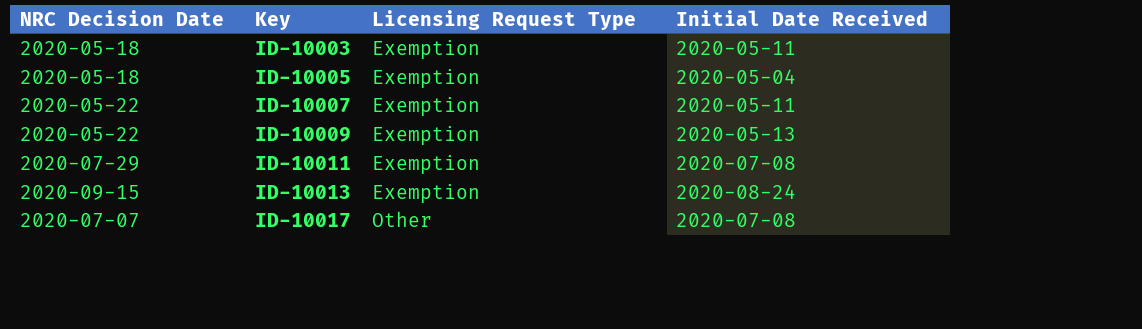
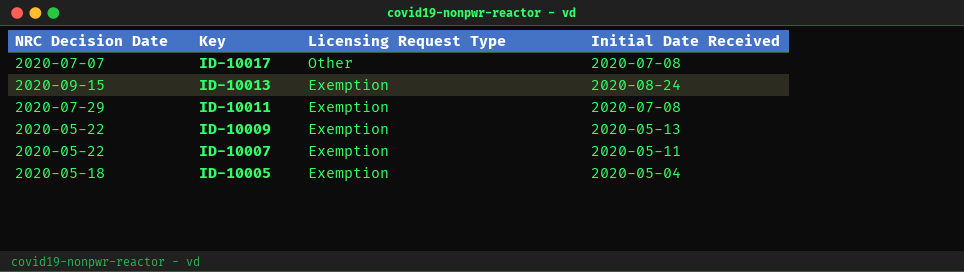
row order: Key ascending -> Key descending
row ID-10003: 2020-05-18 | Exemption | 2020-05-11 -> none

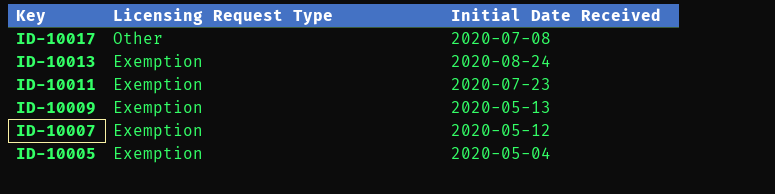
column NRC Decision Date | position: 1 -> none
ID-10011 | Initial Date Received: 2020-07-08 -> 2020-07-23
ID-10007 | Initial Date Received: 2020-05-11 -> 2020-05-12

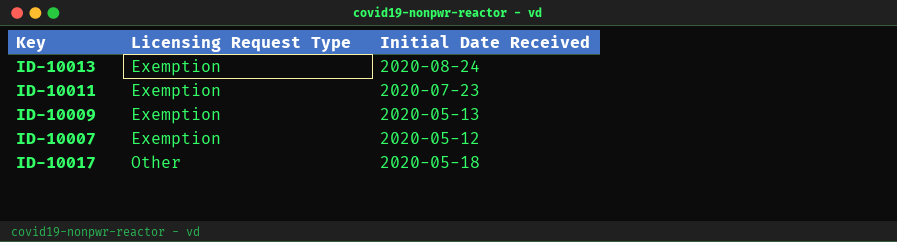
row order: Key descending -> Licensing Request Type ascending
row ID-10005: Exemption | 2020-05-04 -> none
ID-10017 | Initial Date Received: 2020-07-08 -> 2020-05-18

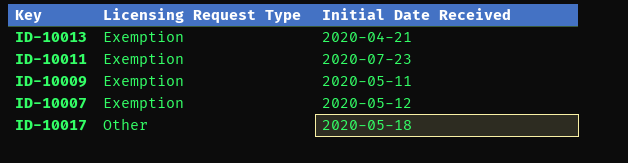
ID-10013 | Initial Date Received: 2020-08-24 -> 2020-04-21
ID-10009 | Initial Date Received: 2020-05-13 -> 2020-05-11

